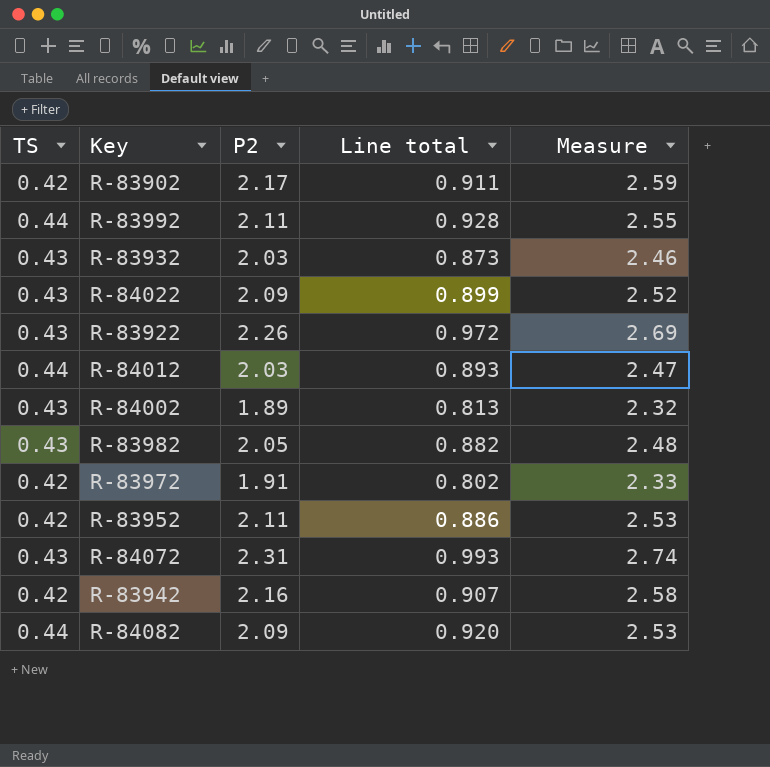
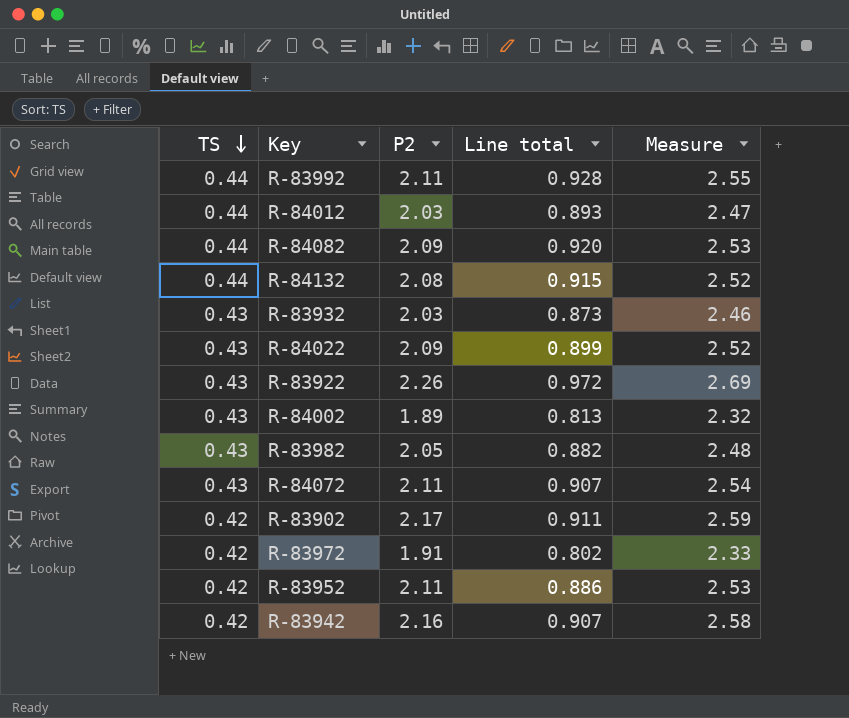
row order: none -> TS descending
row R-84132: none -> 0.44 | 2.08 | 0.915 | 2.52
R-84072 | P2: 2.31 -> 2.11
R-84072 | Line total: 0.993 -> 0.907
R-84072 | Measure: 2.74 -> 2.54

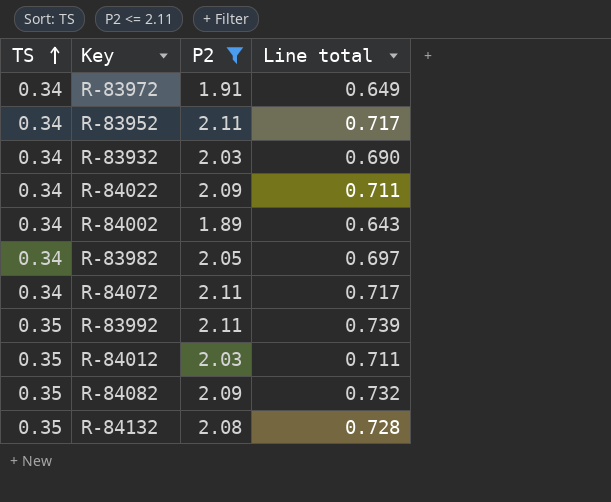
filter: none -> P2 <= 2.11
row order: TS descending -> TS ascending
column Measure | formula: [TS] + [P2] -> none
R-83972 | TS: 0.42 -> 0.34
R-83972 | Line total: 0.802 -> 0.649
R-83952 | TS: 0.42 -> 0.34
R-83952 | Line total: 0.886 -> 0.717
R-83932 | TS: 0.43 -> 0.34
R-83932 | Line total: 0.873 -> 0.690
R-84022 | TS: 0.43 -> 0.34
R-84022 | Line total: 0.899 -> 0.711
R-84002 | TS: 0.43 -> 0.34
R-84002 | Line total: 0.813 -> 0.643
R-83982 | TS: 0.43 -> 0.34
R-83982 | Line total: 0.882 -> 0.697
R-84072 | TS: 0.43 -> 0.34
R-84072 | Line total: 0.907 -> 0.717
R-83992 | TS: 0.44 -> 0.35
R-83992 | Line total: 0.928 -> 0.739
R-84012 | TS: 0.44 -> 0.35
R-84012 | Line total: 0.893 -> 0.711
R-84082 | TS: 0.44 -> 0.35
R-84082 | Line total: 0.920 -> 0.732
R-84132 | TS: 0.44 -> 0.35
R-84132 | Line total: 0.915 -> 0.728

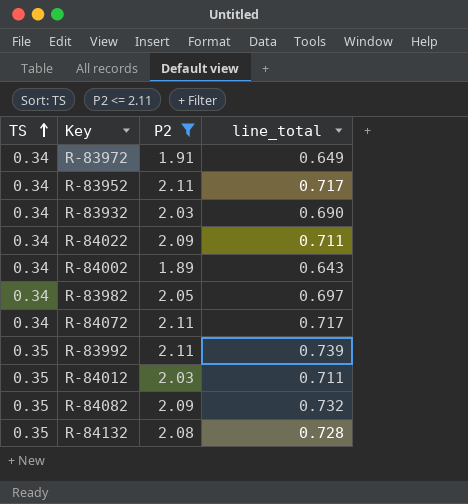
column name: Line total -> line_total

